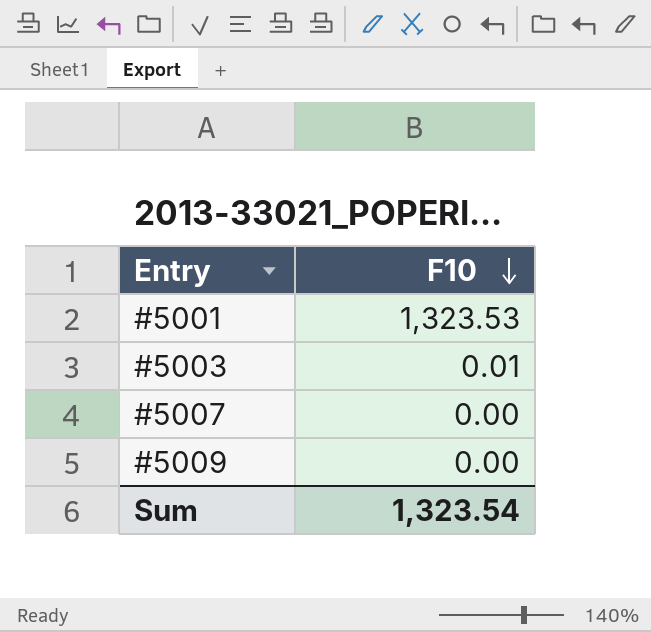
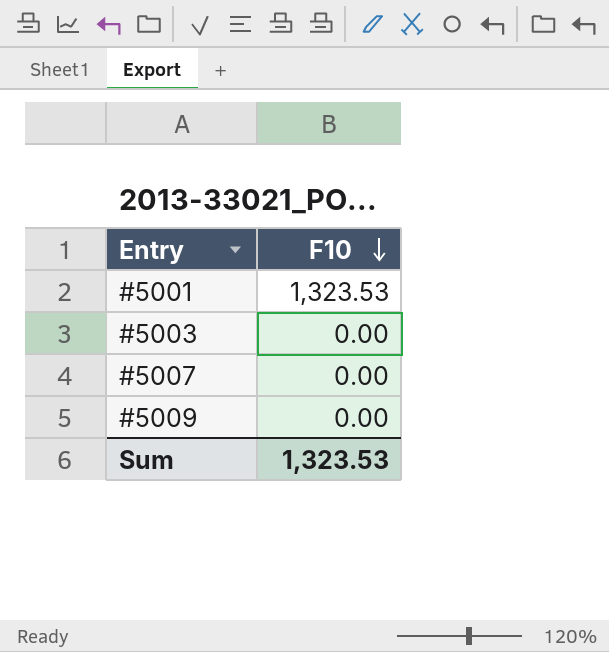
#5003 | F10: 0.01 -> 0.00
Sum | F10: 1,323.54 -> 1,323.53

